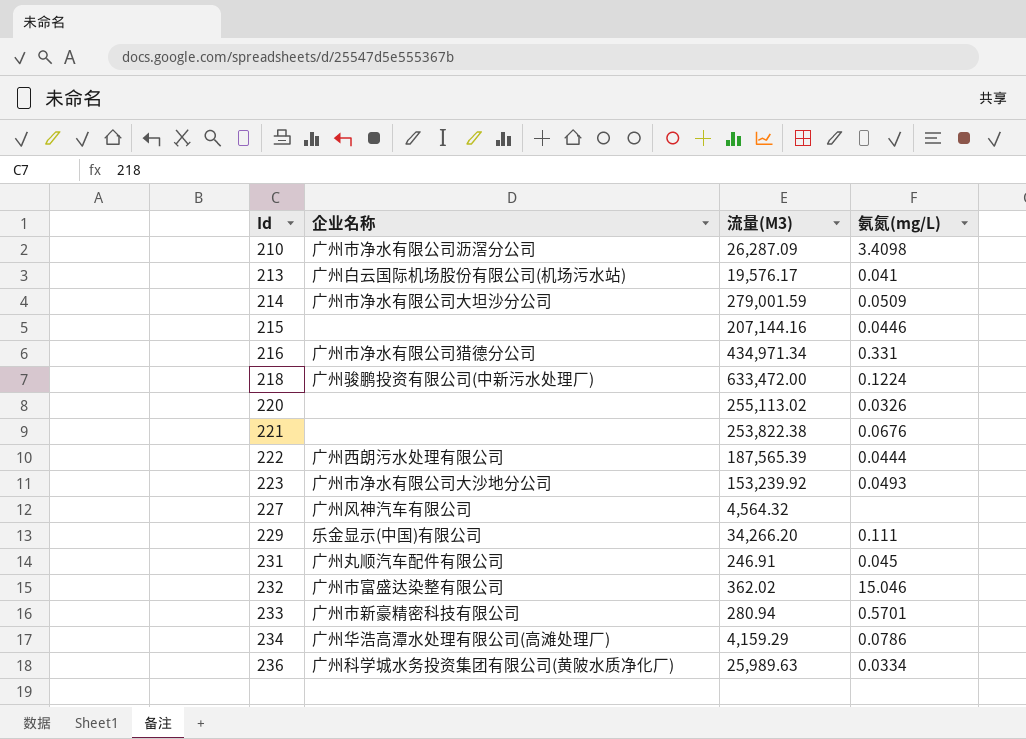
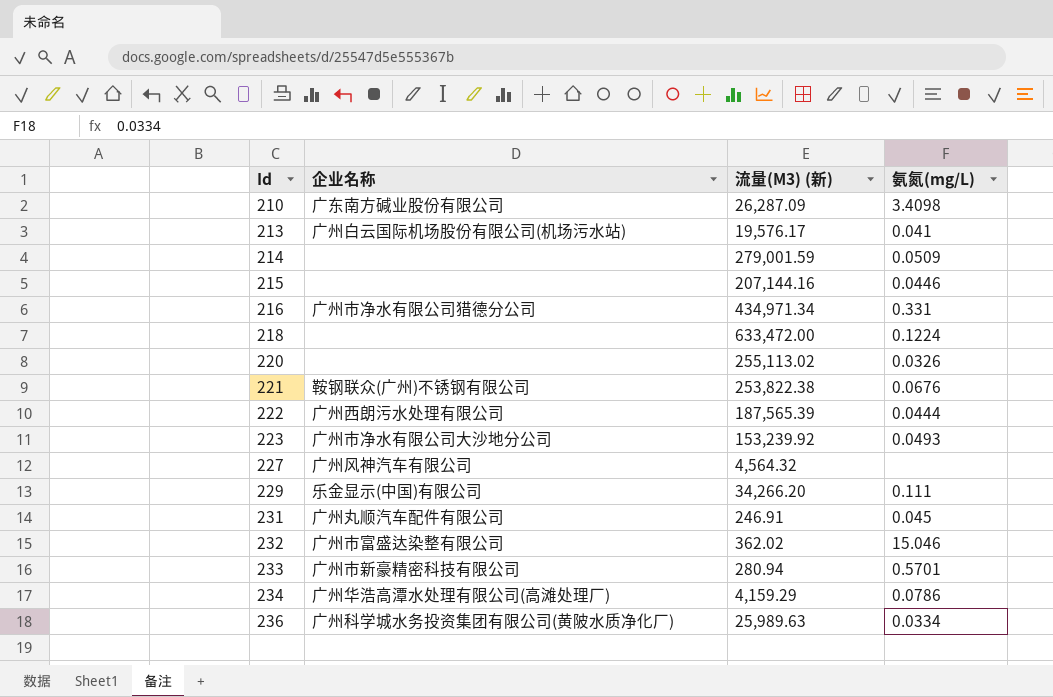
column name: 流量(M3) -> 流量(M3) (新)
210 | 企业名称: 广州市净水有限公司沥滘分公司 -> 广东南方碱业股份有限公司
214 | 企业名称: 广州市净水有限公司大坦沙分公司 -> none
218 | 企业名称: 广州骏鹏投资有限公司(中新污水处理厂) -> none
221 | 企业名称: none -> 鞍钢联众(广州)不锈钢有限公司

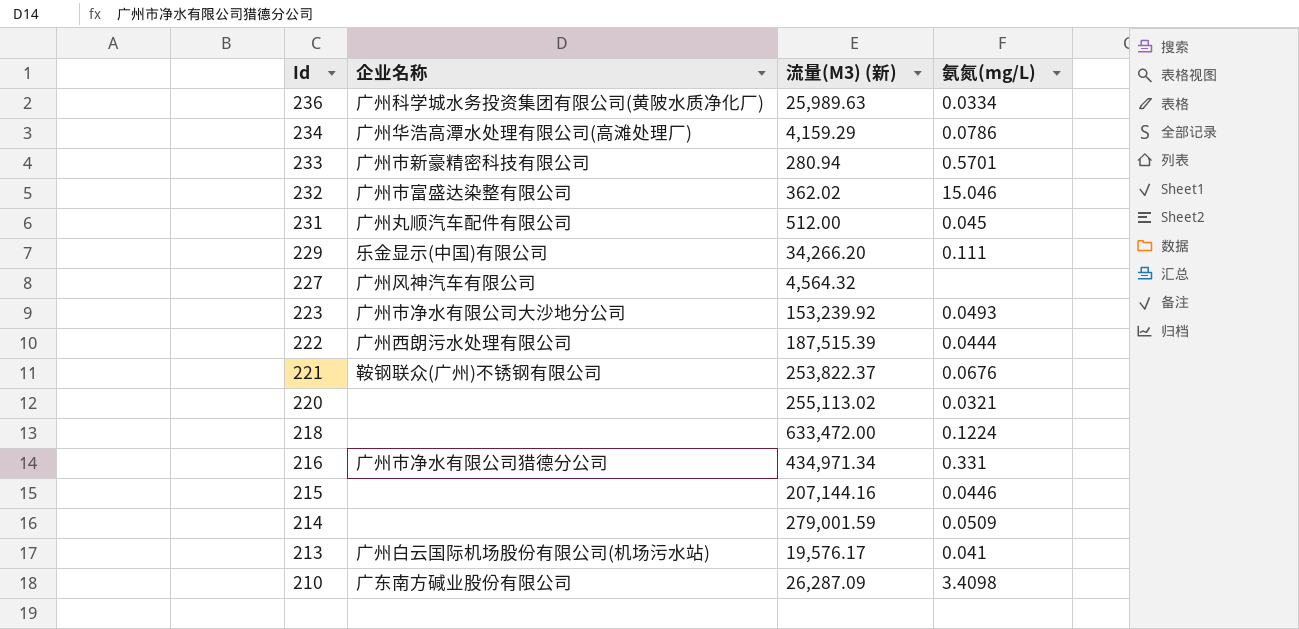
row order: Id ascending -> Id descending
231 | 流量(M3) (新): 246.91 -> 512.00
222 | 流量(M3) (新): 187,565.39 -> 187,515.39
221 | 流量(M3) (新): 253,822.38 -> 253,822.37
220 | 氨氮(mg/L): 0.0326 -> 0.0321

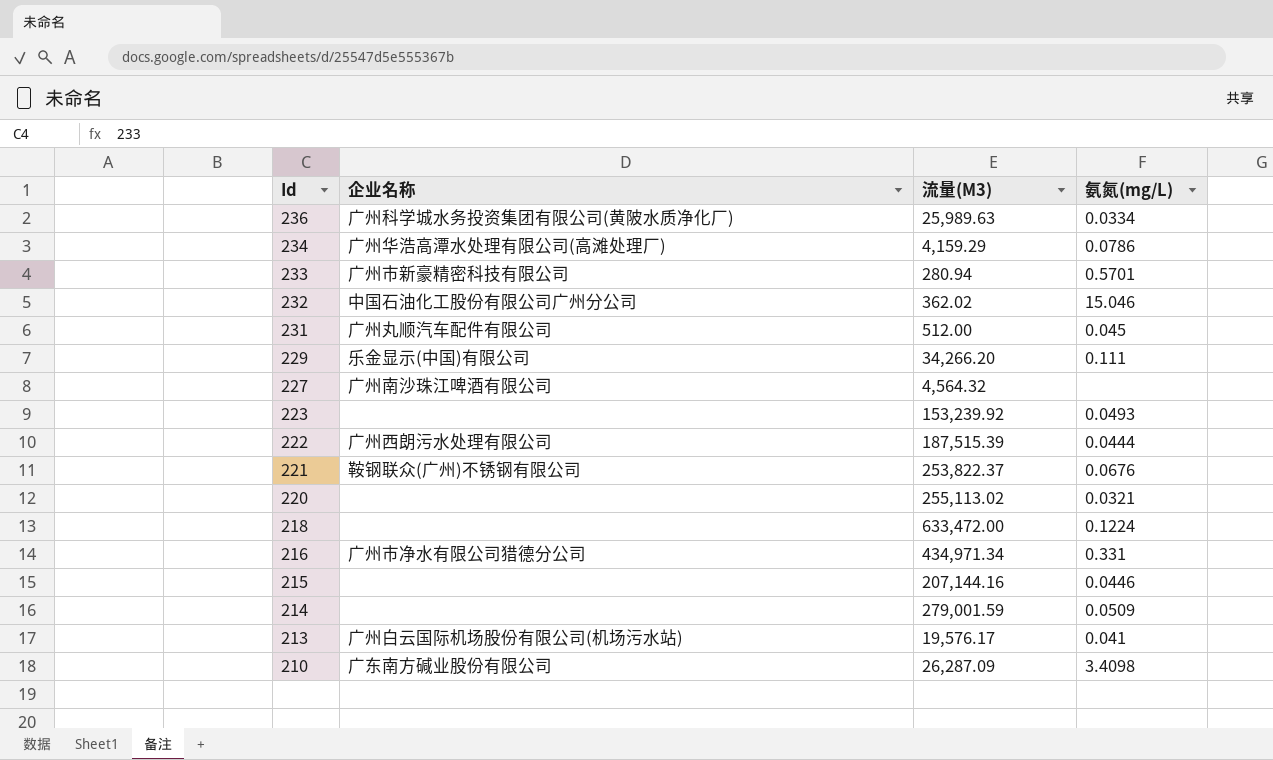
column name: 流量(M3) (新) -> 流量(M3)
232 | 企业名称: 广州市富盛达染整有限公司 -> 中国石油化工股份有限公司广州分公司
227 | 企业名称: 广州风神汽车有限公司 -> 广州南沙珠江啤酒有限公司
223 | 企业名称: 广州市净水有限公司大沙地分公司 -> none

